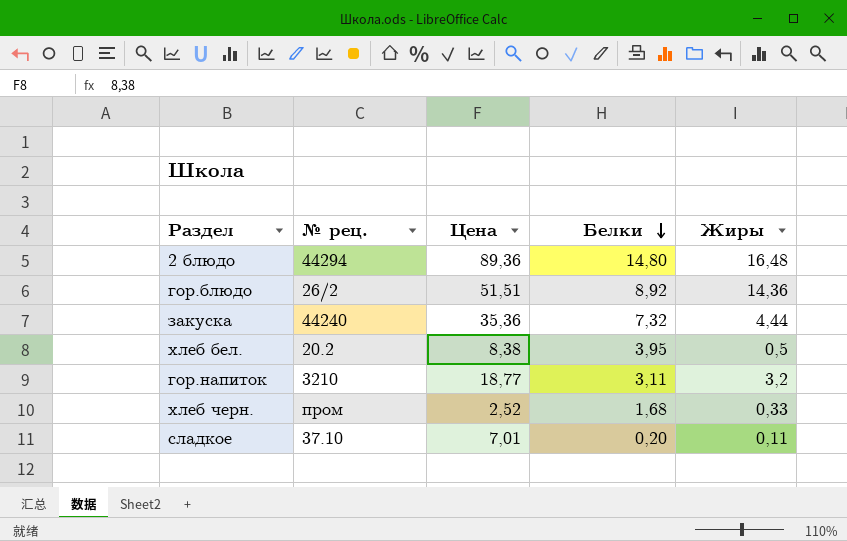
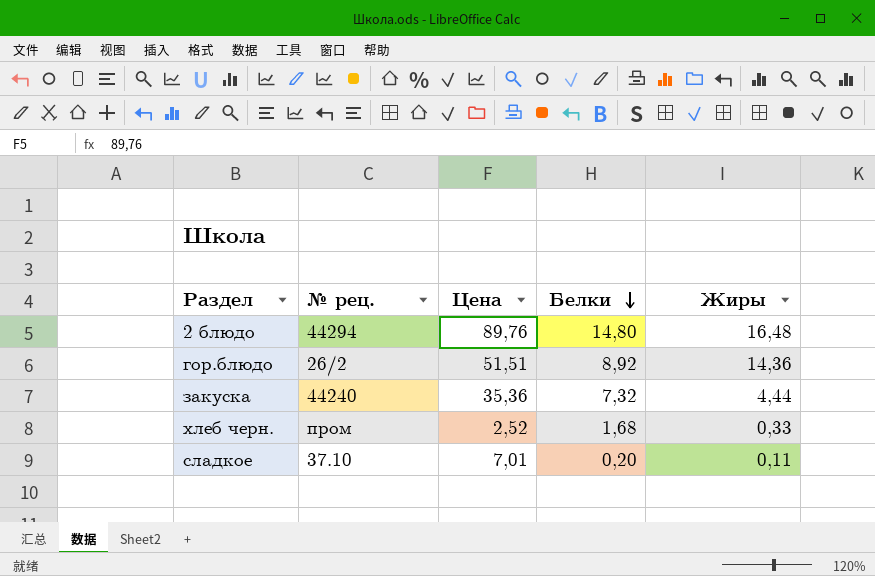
row хлеб бел.: 20.2 | 8,38 | 3,95 | 0,5 -> none
row гор.напиток: 3210 | 18,77 | 3,11 | 3,2 -> none
2 блюдо | Цена: 89,36 -> 89,76

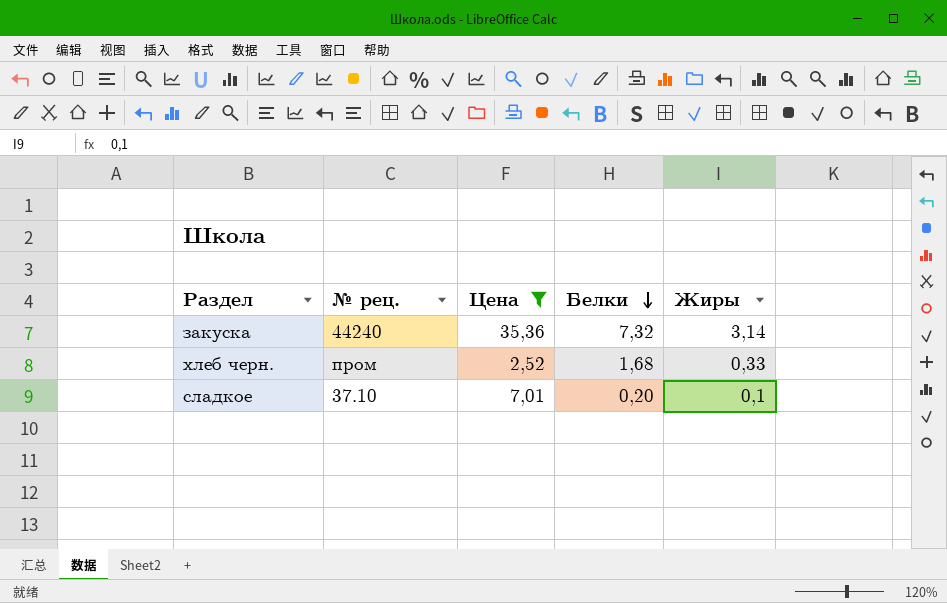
filter: none -> Цена <= 35,36
закуска | Жиры: 4,44 -> 3,14
сладкое | Жиры: 0,11 -> 0,1

